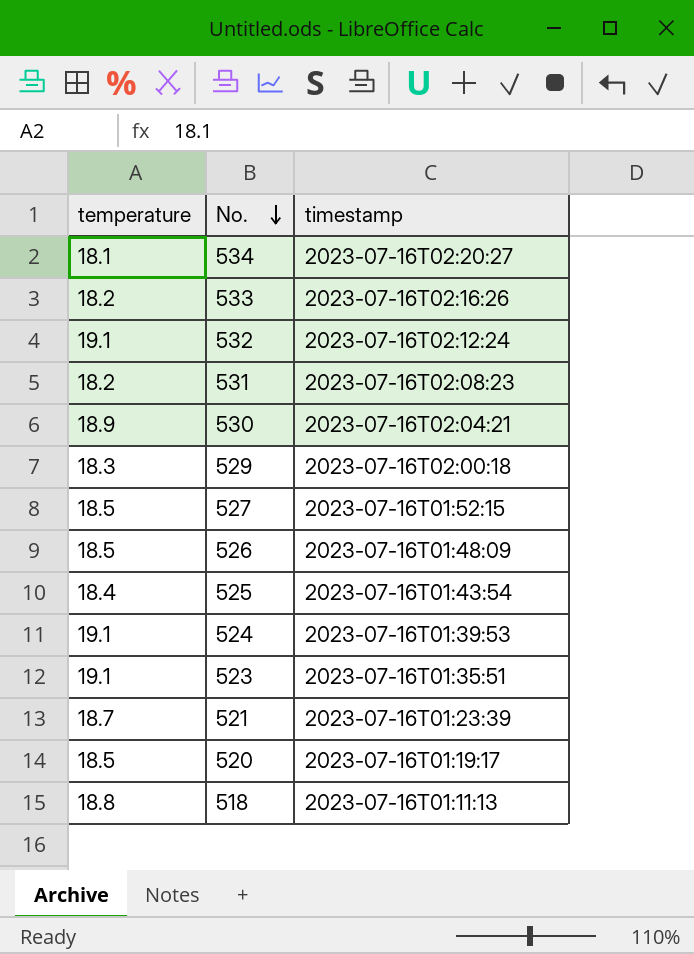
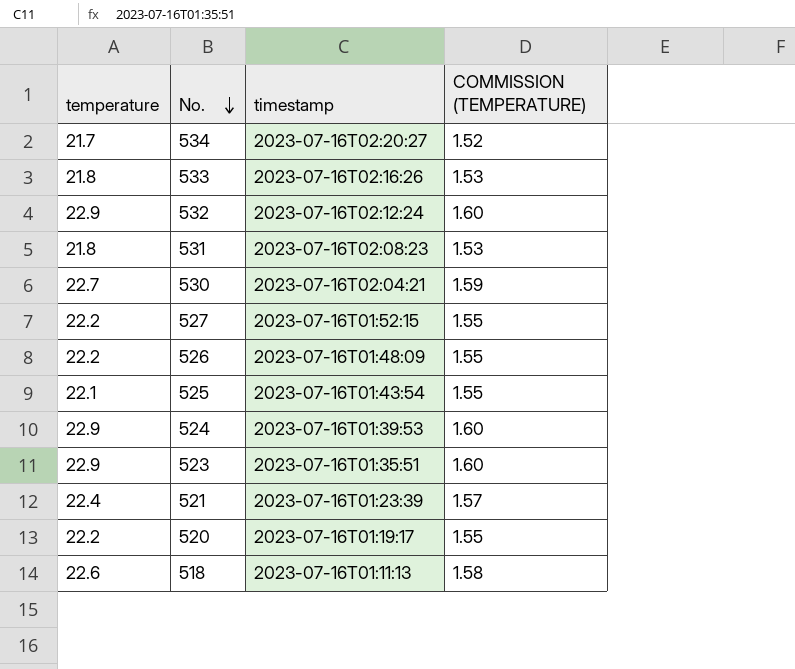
column COMMISSION (TEMPERATURE) | formula: none -> [temperature] * 0.07
row 529: 18.3 | 2023-07-16T02:00:18 -> none
534 | temperature: 18.1 -> 21.7
533 | temperature: 18.2 -> 21.8
532 | temperature: 19.1 -> 22.9
531 | temperature: 18.2 -> 21.8
530 | temperature: 18.9 -> 22.7
527 | temperature: 18.5 -> 22.2
526 | temperature: 18.5 -> 22.2
525 | temperature: 18.4 -> 22.1
524 | temperature: 19.1 -> 22.9
523 | temperature: 19.1 -> 22.9
521 | temperature: 18.7 -> 22.4
520 | temperature: 18.5 -> 22.2
518 | temperature: 18.8 -> 22.6

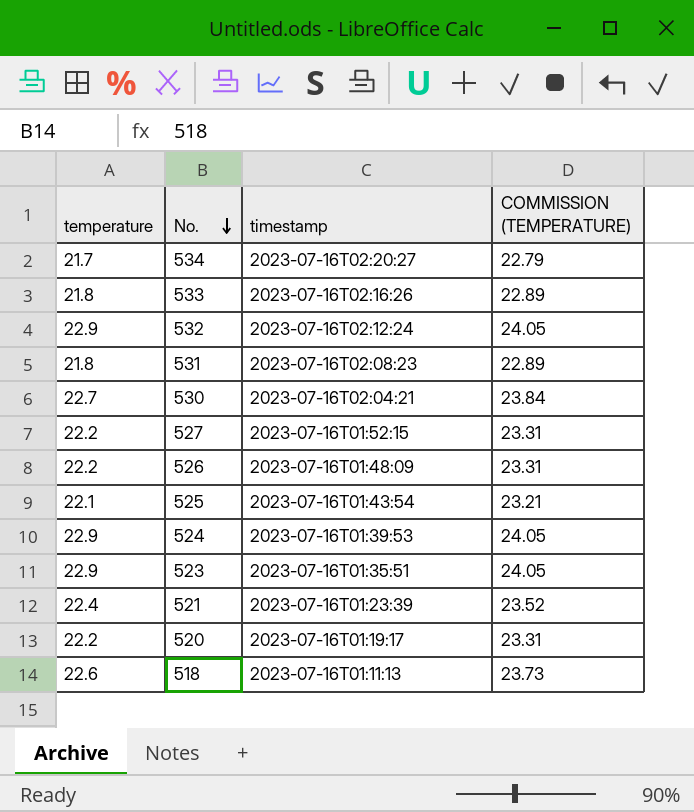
column COMMISSION (TEMPERATURE) | formula: [temperature] * 0.07 -> [temperature] * 1.05

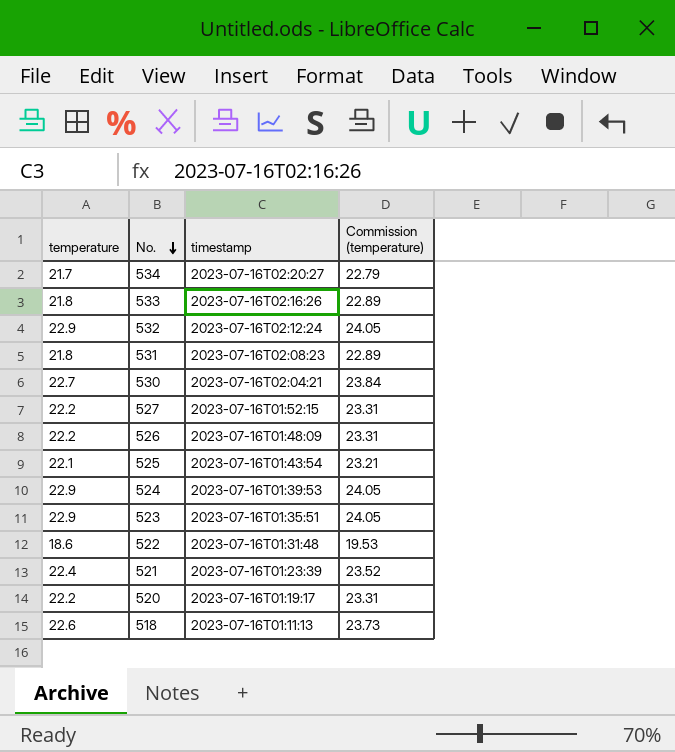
column name: COMMISSION (TEMPERATURE) -> Commission (temperature)
row 522: none -> 18.6 | 2023-07-16T01:31:48 | 19.53

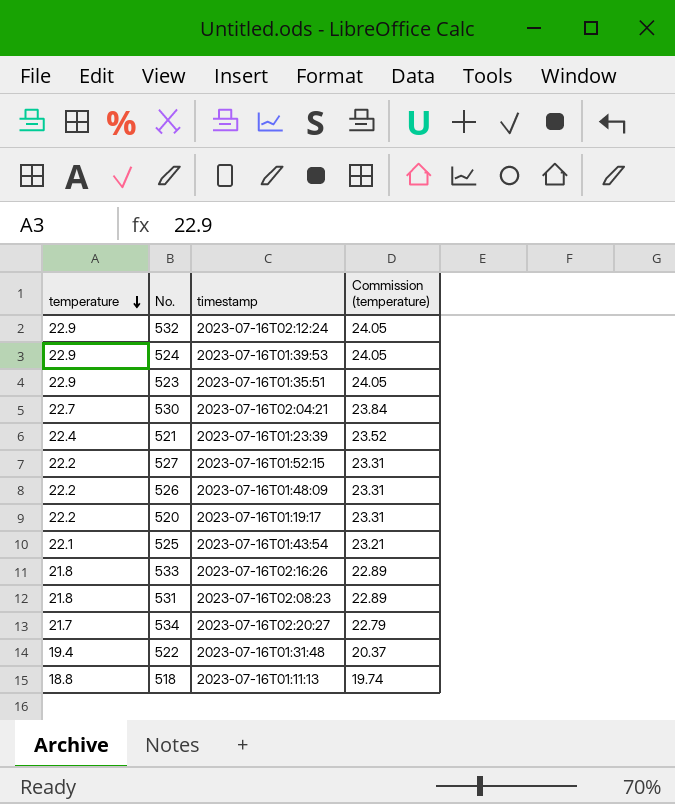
row order: No. descending -> temperature descending
522 | temperature: 18.6 -> 19.4
522 | Commission (temperature): 19.53 -> 20.37
518 | temperature: 22.6 -> 18.8
518 | Commission (temperature): 23.73 -> 19.74

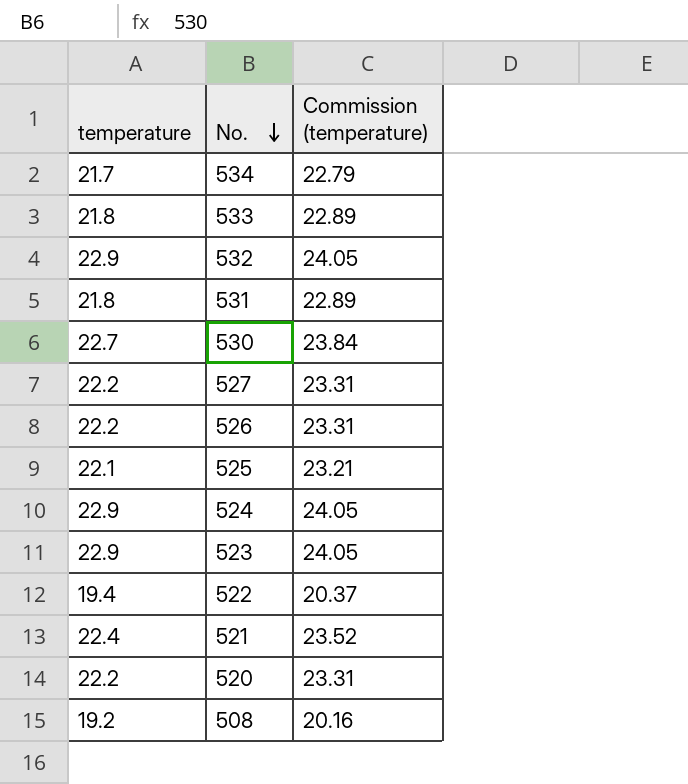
row order: temperature descending -> No. descending
column timestamp | position: 3 -> none
row 518: 18.8 | 2023-07-16T01:11:13 | 19.74 -> none
row 508: none -> 19.2 | 20.16

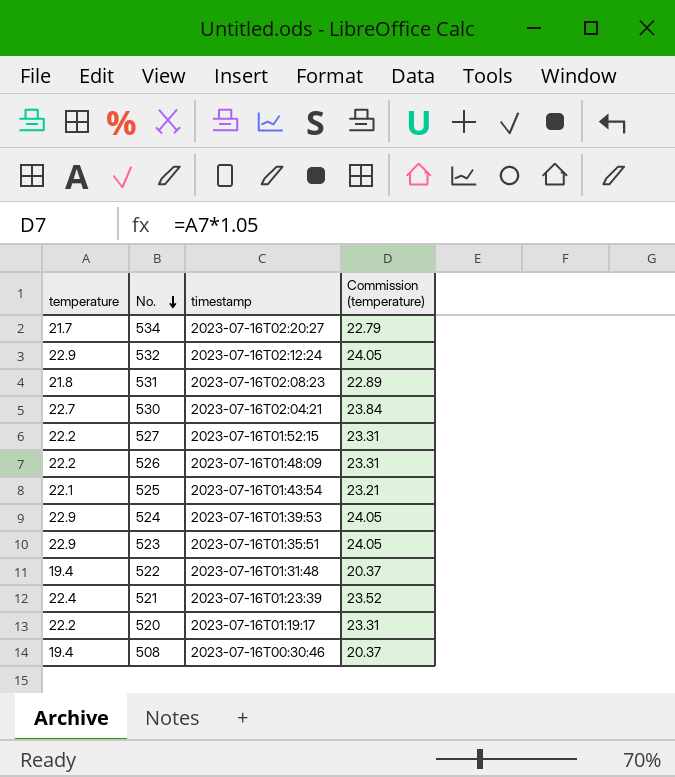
column timestamp | position: none -> 3
row 533: 21.8 | 22.89 -> none
508 | temperature: 19.2 -> 19.4
508 | Commission (temperature): 20.16 -> 20.37

